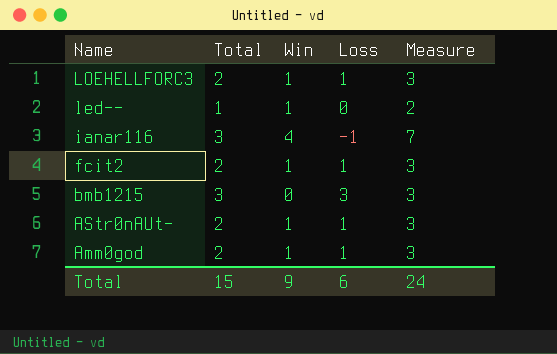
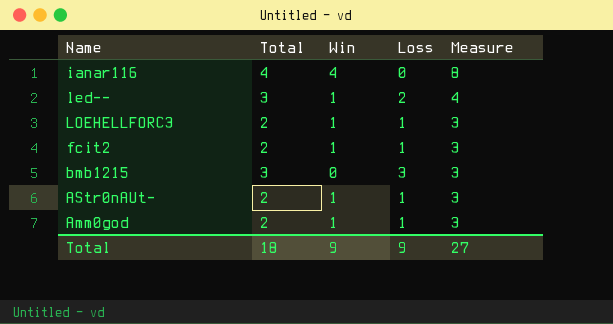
row order: Name descending -> Measure descending
ianar116 | Total: 3 -> 4
ianar116 | Loss: -1 -> 0
ianar116 | Measure: 7 -> 8
led-- | Total: 1 -> 3
led-- | Loss: 0 -> 2
led-- | Measure: 2 -> 4
Total | Total: 15 -> 18
Total | Loss: 6 -> 9
Total | Measure: 24 -> 27

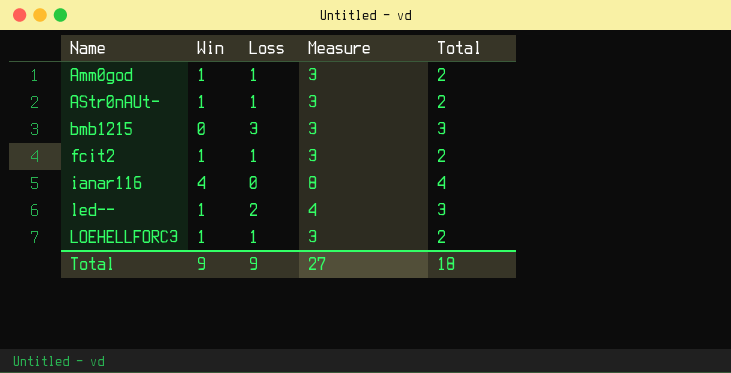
row order: Measure descending -> Name ascending
column Total | position: 2 -> 5

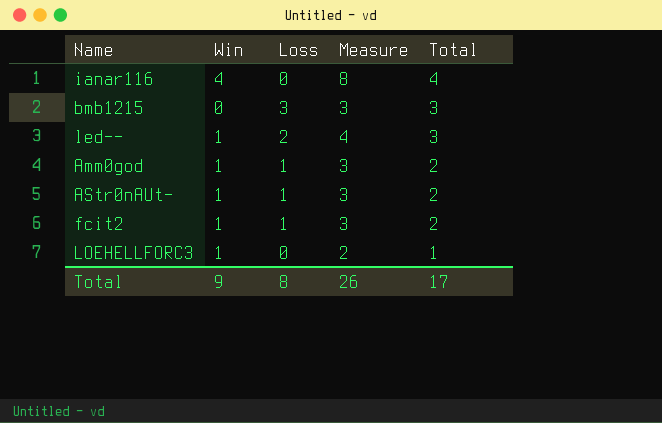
row order: Name ascending -> Total descending
LOEHELLFORC3 | Loss: 1 -> 0
LOEHELLFORC3 | Measure: 3 -> 2
LOEHELLFORC3 | Total: 2 -> 1
Total | Loss: 9 -> 8
Total | Measure: 27 -> 26
Total | Total: 18 -> 17

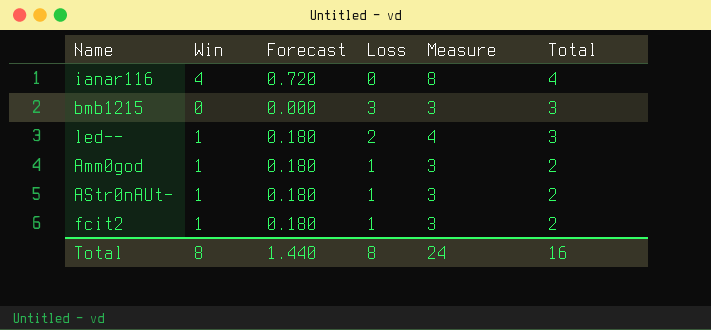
column Forecast | formula: none -> [Win] * 0.18
row LOEHELLFORC3: 1 | 0 | 2 | 1 -> none
Total | Win: 9 -> 8
Total | Measure: 26 -> 24
Total | Total: 17 -> 16

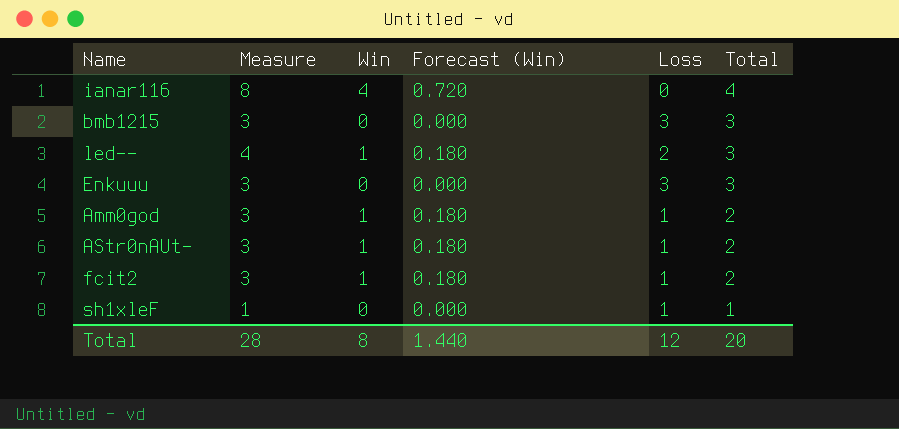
column Measure | position: 5 -> 2
column name: Forecast -> Forecast (Win)
row Enkuuu: none -> 3 | 0 | 0.000 | 3 | 3
row sh1xleF: none -> 1 | 0 | 0.000 | 1 | 1
Total | Measure: 24 -> 28
Total | Loss: 8 -> 12
Total | Total: 16 -> 20

